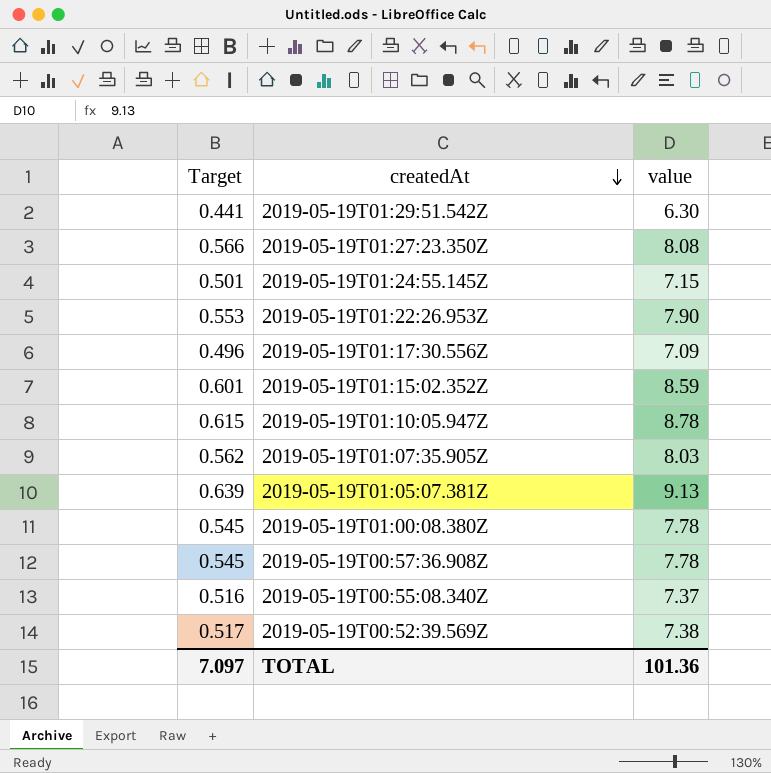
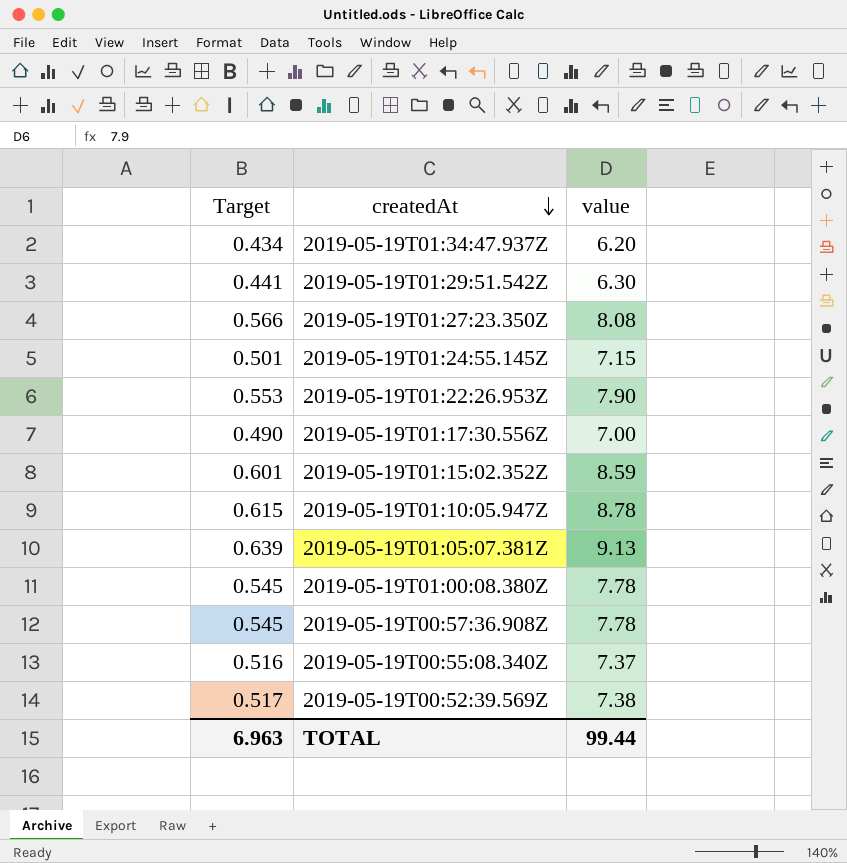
row 2019-05-19T01:07:35.905Z: 0.562 | 8.03 -> none
row 2019-05-19T01:34:47.937Z: none -> 0.434 | 6.20
2019-05-19T01:17:30.556Z | Target: 0.496 -> 0.490
2019-05-19T01:17:30.556Z | value: 7.09 -> 7.00
TOTAL | Target: 7.097 -> 6.963
TOTAL | value: 101.36 -> 99.44

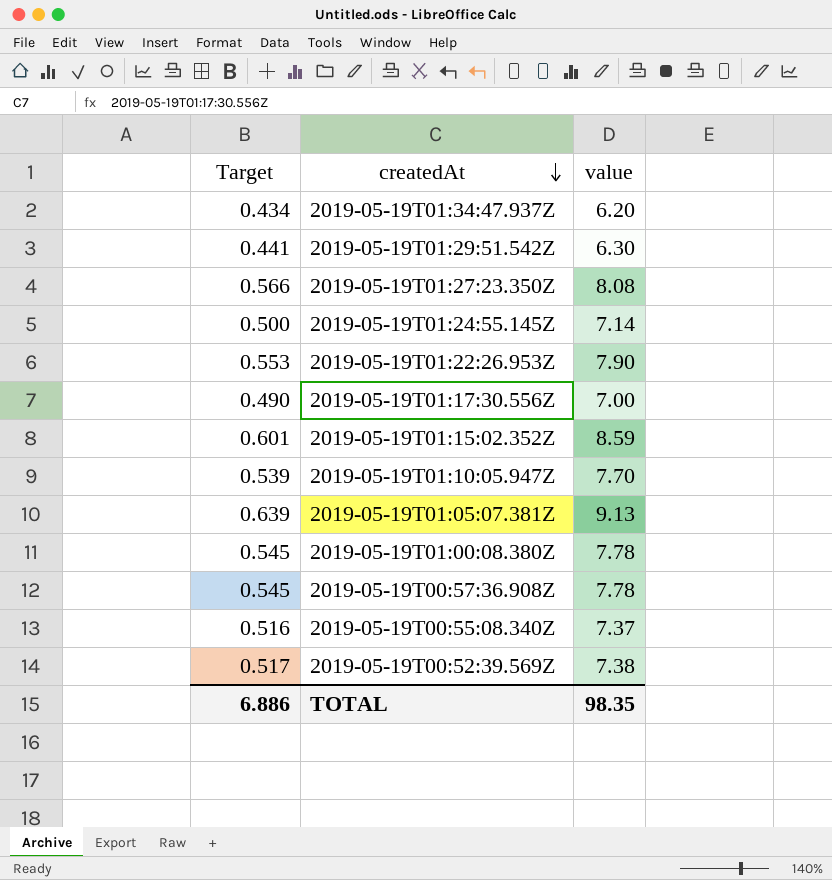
2019-05-19T01:24:55.145Z | Target: 0.501 -> 0.500
2019-05-19T01:24:55.145Z | value: 7.15 -> 7.14
2019-05-19T01:10:05.947Z | Target: 0.615 -> 0.539
2019-05-19T01:10:05.947Z | value: 8.78 -> 7.70
TOTAL | Target: 6.963 -> 6.886
TOTAL | value: 99.44 -> 98.35

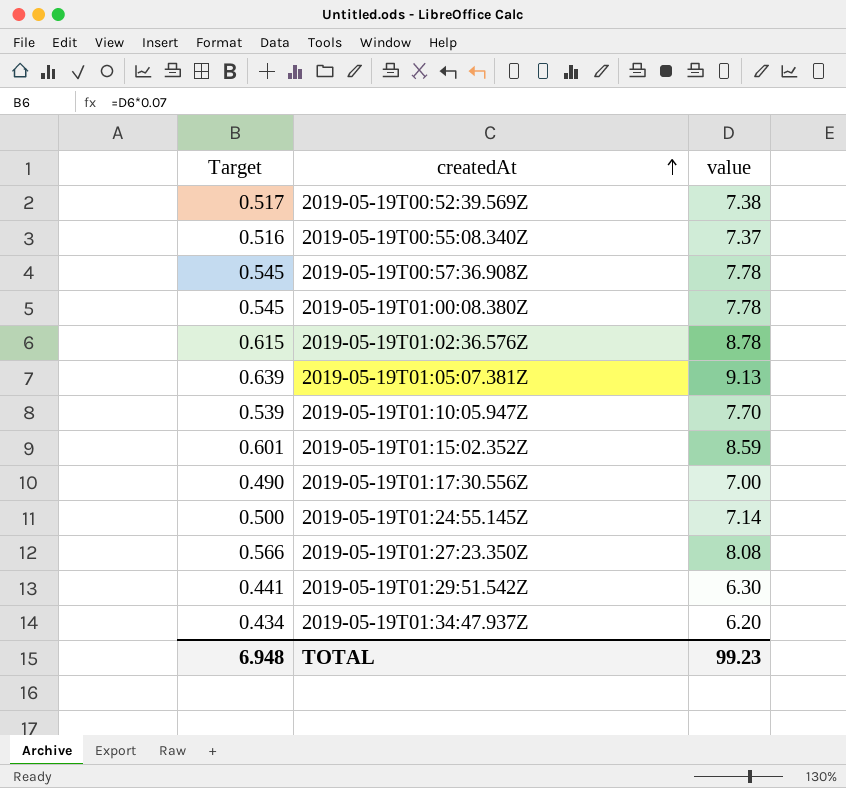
row order: createdAt descending -> createdAt ascending
row 2019-05-19T01:22:26.953Z: 0.553 | 7.90 -> none
row 2019-05-19T01:02:36.576Z: none -> 0.615 | 8.78
TOTAL | Target: 6.886 -> 6.948
TOTAL | value: 98.35 -> 99.23

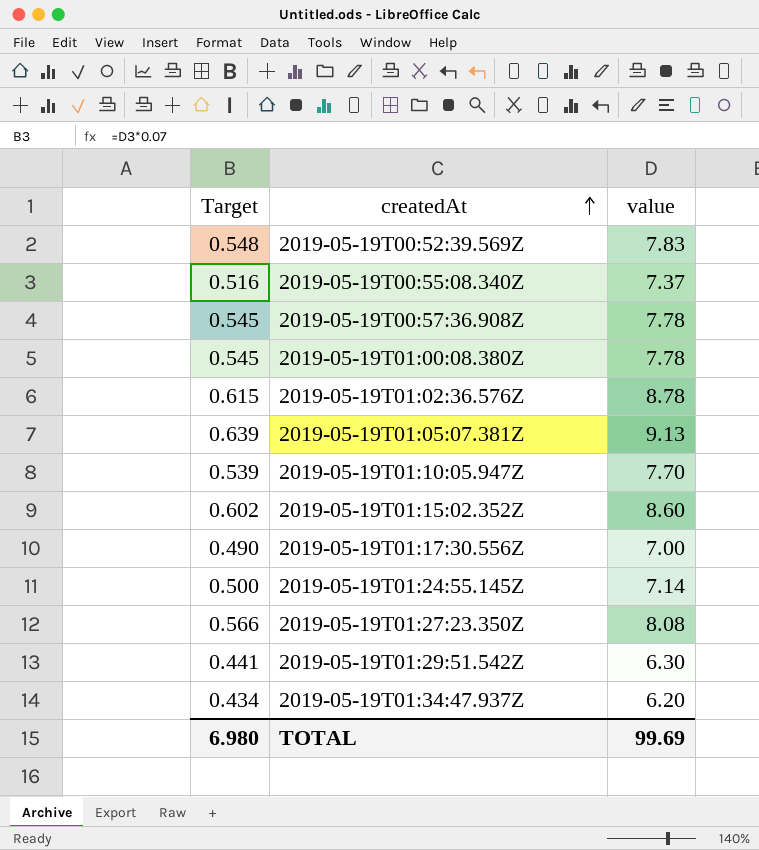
2019-05-19T00:52:39.569Z | Target: 0.517 -> 0.548
2019-05-19T00:52:39.569Z | value: 7.38 -> 7.83
2019-05-19T01:15:02.352Z | Target: 0.601 -> 0.602
2019-05-19T01:15:02.352Z | value: 8.59 -> 8.60
TOTAL | Target: 6.948 -> 6.980
TOTAL | value: 99.23 -> 99.69

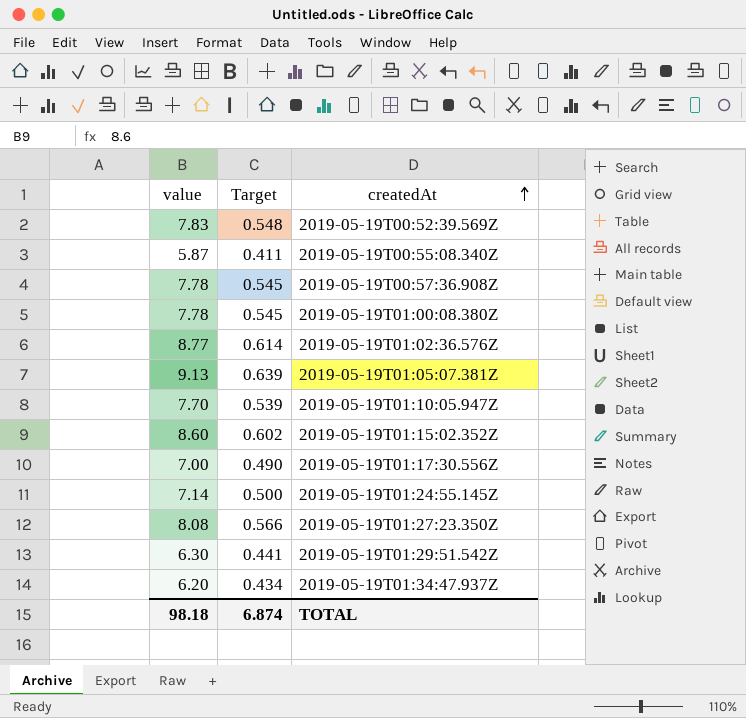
column value | position: 3 -> 1
2019-05-19T00:55:08.340Z | value: 7.37 -> 5.87
2019-05-19T00:55:08.340Z | Target: 0.516 -> 0.411
2019-05-19T01:02:36.576Z | value: 8.78 -> 8.77
2019-05-19T01:02:36.576Z | Target: 0.615 -> 0.614
TOTAL | value: 99.69 -> 98.18
TOTAL | Target: 6.980 -> 6.874

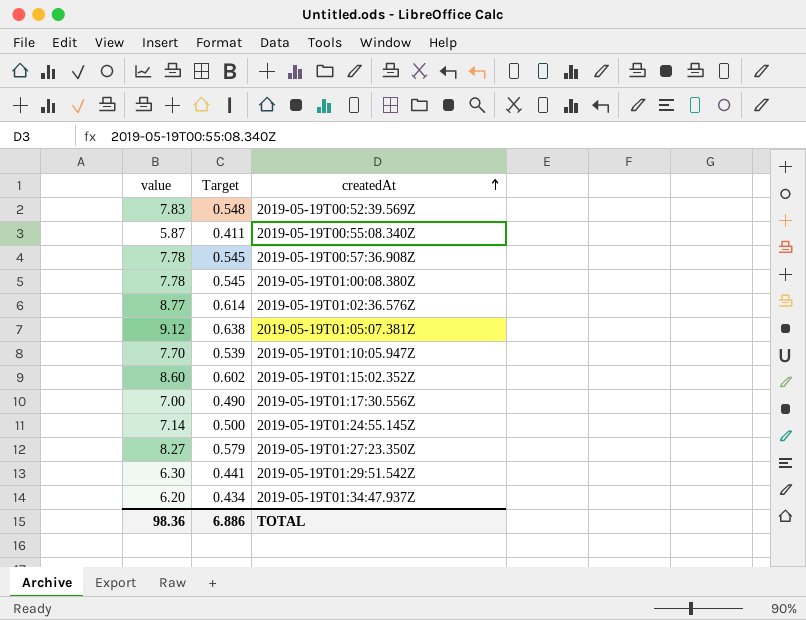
2019-05-19T01:05:07.381Z | value: 9.13 -> 9.12
2019-05-19T01:05:07.381Z | Target: 0.639 -> 0.638
2019-05-19T01:27:23.350Z | value: 8.08 -> 8.27
2019-05-19T01:27:23.350Z | Target: 0.566 -> 0.579
TOTAL | value: 98.18 -> 98.36
TOTAL | Target: 6.874 -> 6.886

